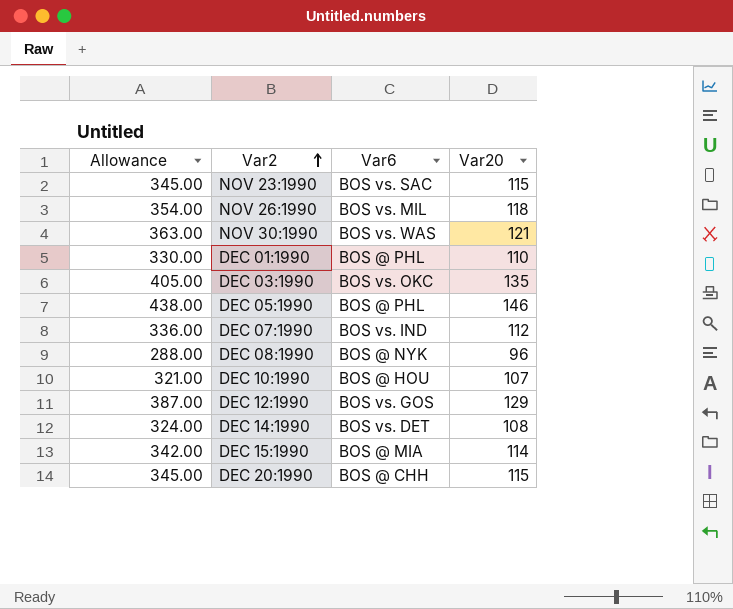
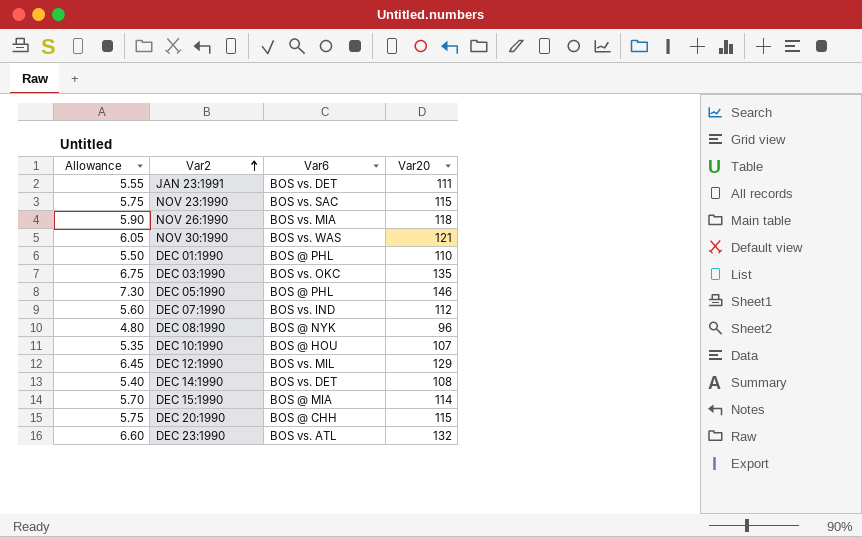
column Allowance | formula: [Var20] * 3 -> [Var20] * 0.05
row JAN 23:1991: none -> 5.55 | BOS vs. DET | 111
NOV 26:1990 | Var6: BOS vs. MIL -> BOS vs. MIA
DEC 12:1990 | Var6: BOS vs. GOS -> BOS vs. MIL
row DEC 23:1990: none -> 6.60 | BOS vs. ATL | 132

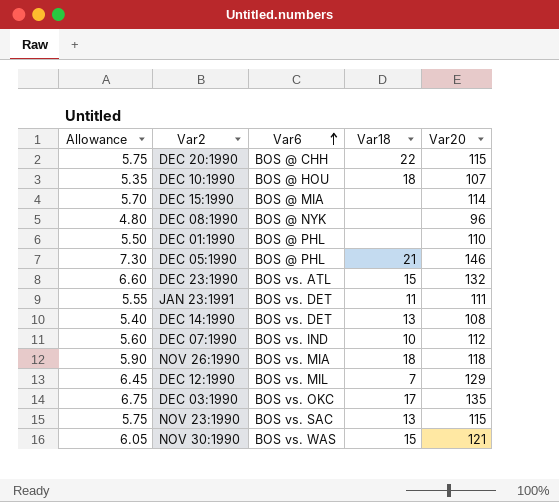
row order: Var2 ascending -> Var6 ascending
column Var18 | position: none -> 4

